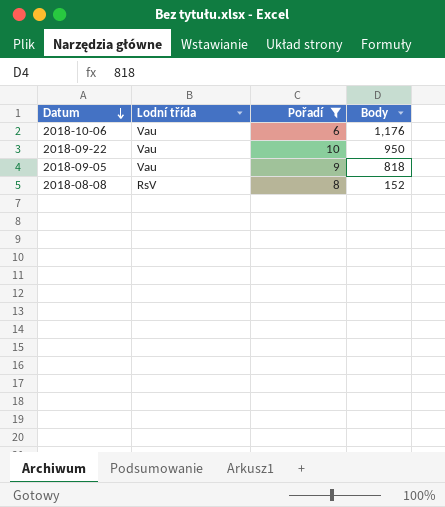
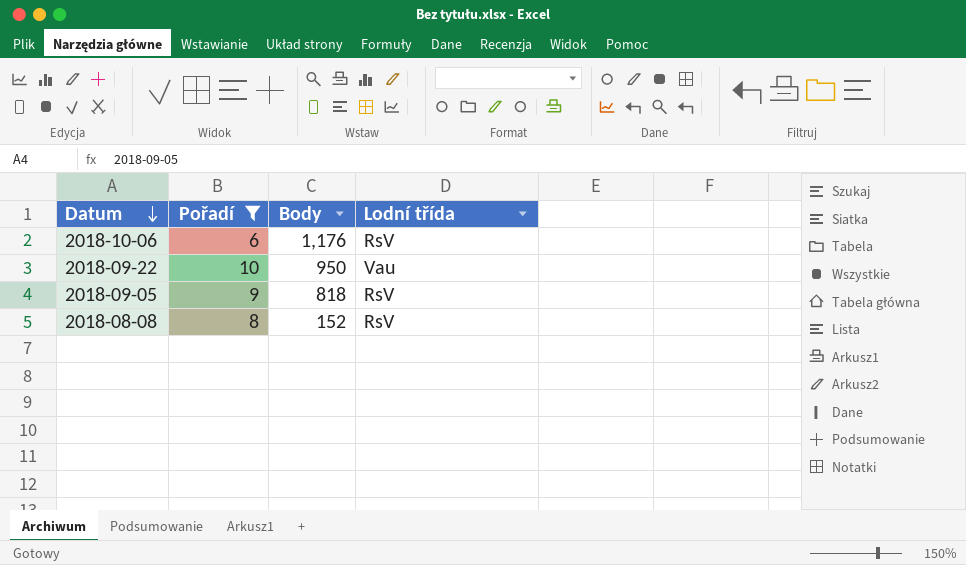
column Lodní třída | position: 2 -> 4
2018-10-06 | Lodní třída: Vau -> RsV
2018-09-05 | Lodní třída: Vau -> RsV

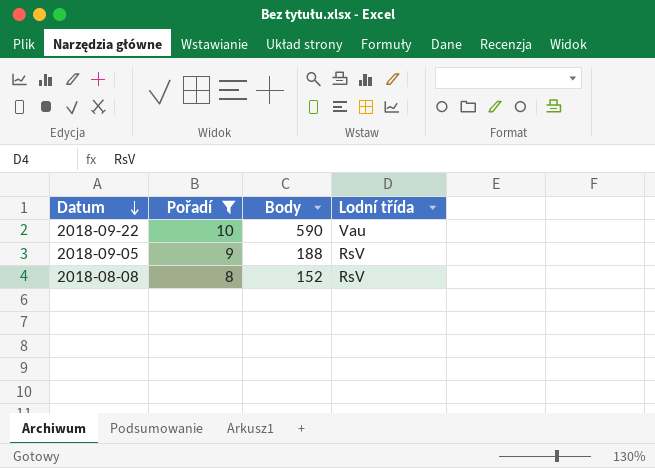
row 2018-10-06: 6 | 1,176 | RsV -> none
2018-09-22 | Body: 950 -> 590
2018-09-05 | Body: 818 -> 188

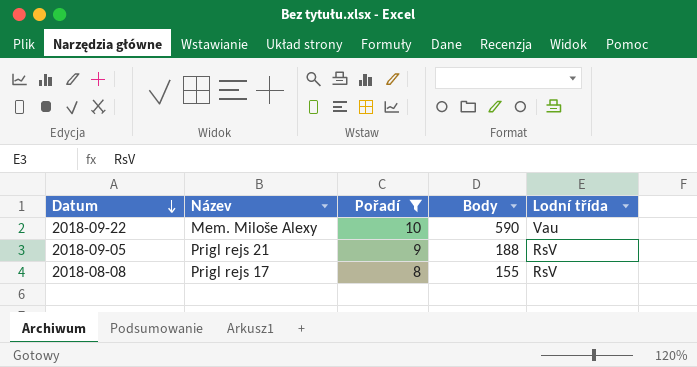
column Název | position: none -> 2
2018-08-08 | Body: 152 -> 155

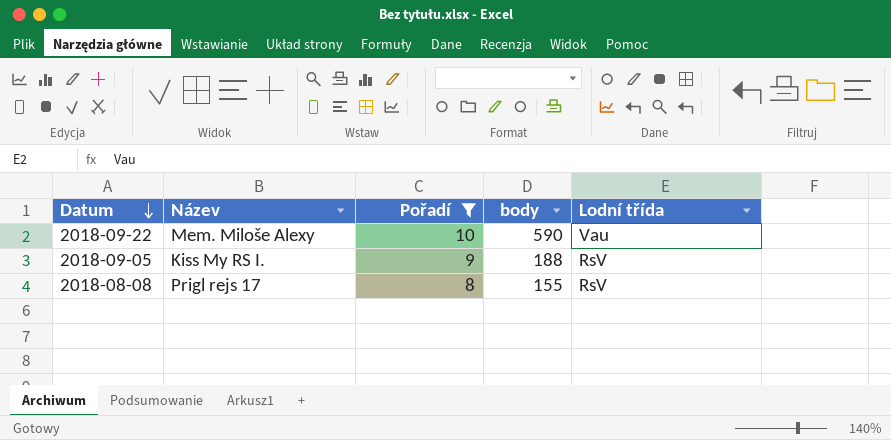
column name: Body -> body
2018-09-05 | Název: Prigl rejs 21 -> Kiss My RS I.

